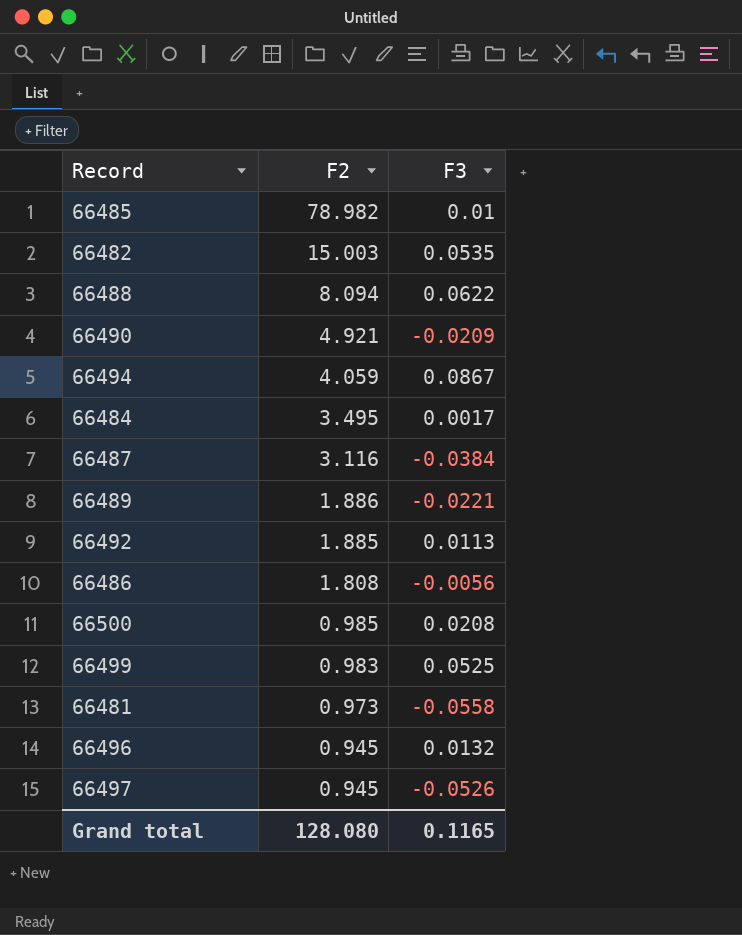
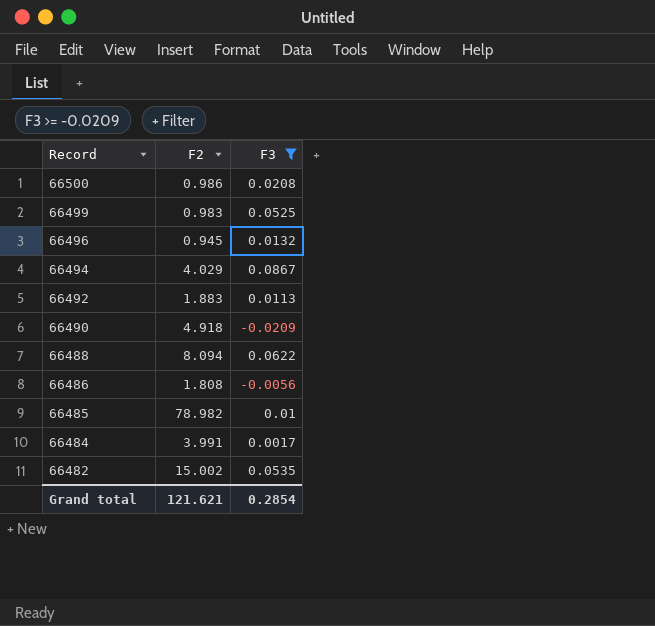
filter: none -> F3 >= -0.0209
row order: F2 descending -> Record descending
66500 | F2: 0.985 -> 0.986
66494 | F2: 4.059 -> 4.029
66492 | F2: 1.885 -> 1.883
66490 | F2: 4.921 -> 4.918
66484 | F2: 3.495 -> 3.991
66482 | F2: 15.003 -> 15.002
Grand total | F2: 128.080 -> 121.621
Grand total | F3: 0.1165 -> 0.2854

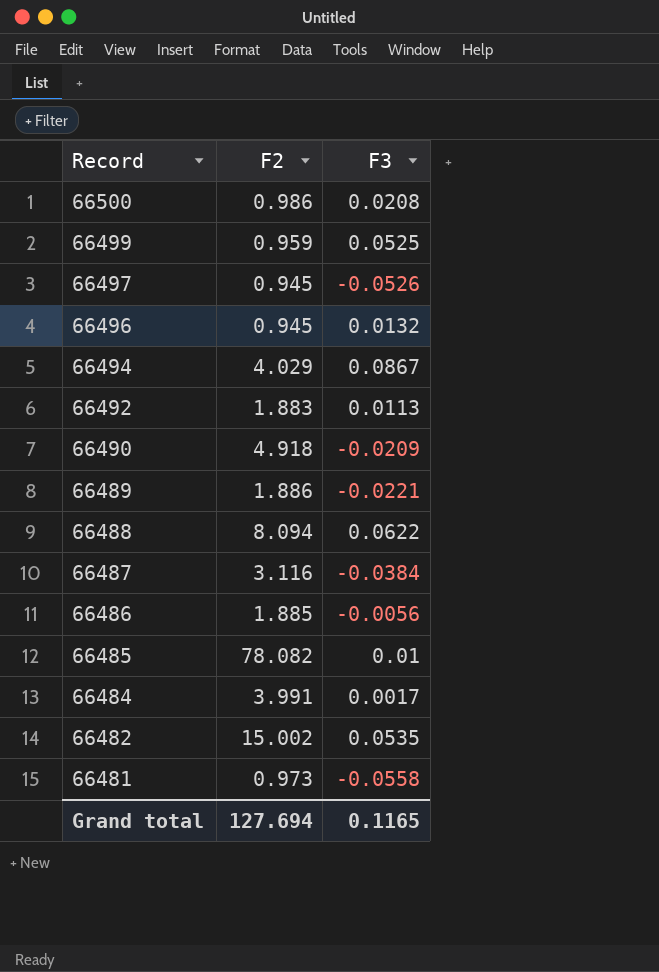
filter: F3 >= -0.0209 -> none
66499 | F2: 0.983 -> 0.959
66486 | F2: 1.808 -> 1.885
66485 | F2: 78.982 -> 78.082
Grand total | F2: 121.621 -> 127.694
Grand total | F3: 0.2854 -> 0.1165

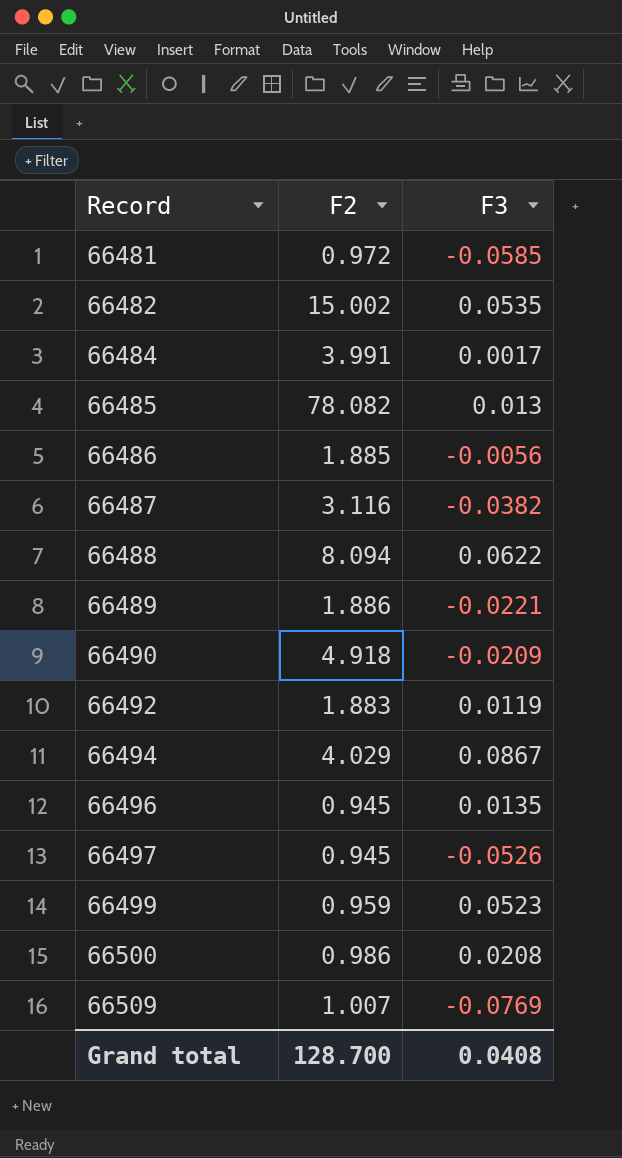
row order: Record descending -> Record ascending
66481 | F2: 0.973 -> 0.972
66481 | F3: -0.0558 -> -0.0585
66485 | F3: 0.01 -> 0.013
66487 | F3: -0.0384 -> -0.0382
66492 | F3: 0.0113 -> 0.0119
66496 | F3: 0.0132 -> 0.0135
66499 | F3: 0.0525 -> 0.0523
row 66509: none -> 1.007 | -0.0769
Grand total | F2: 127.694 -> 128.700
Grand total | F3: 0.1165 -> 0.0408

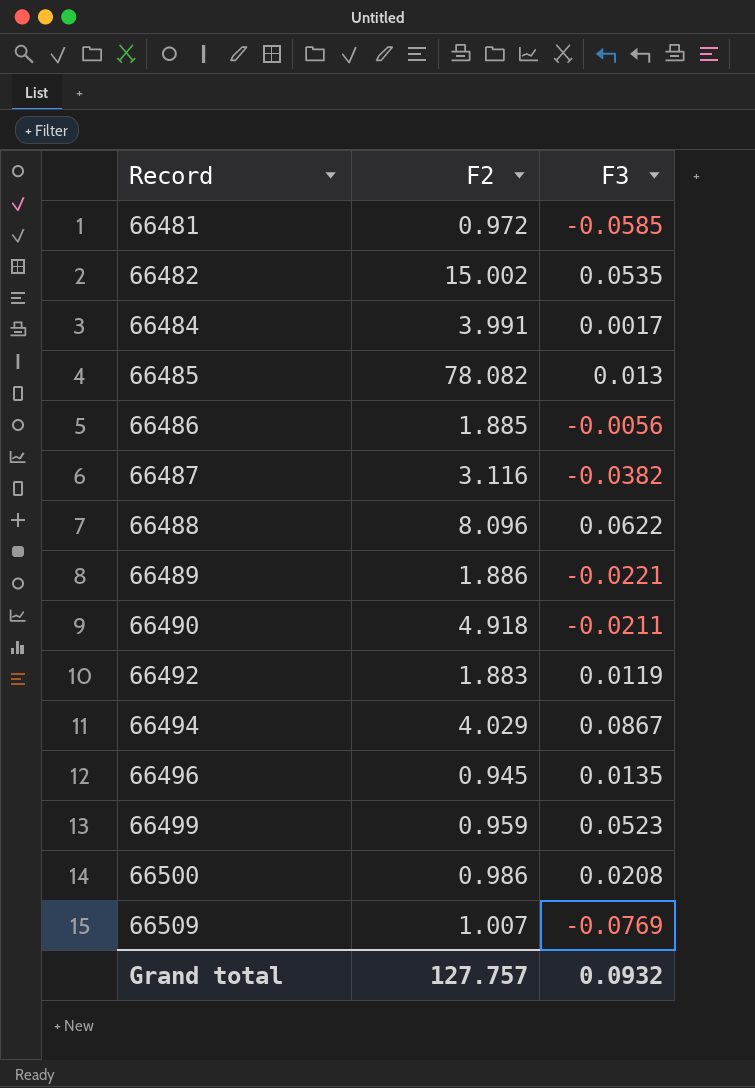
row 66497: 0.945 | -0.0526 -> none
66488 | F2: 8.094 -> 8.096
66490 | F3: -0.0209 -> -0.0211
Grand total | F2: 128.700 -> 127.757
Grand total | F3: 0.0408 -> 0.0932

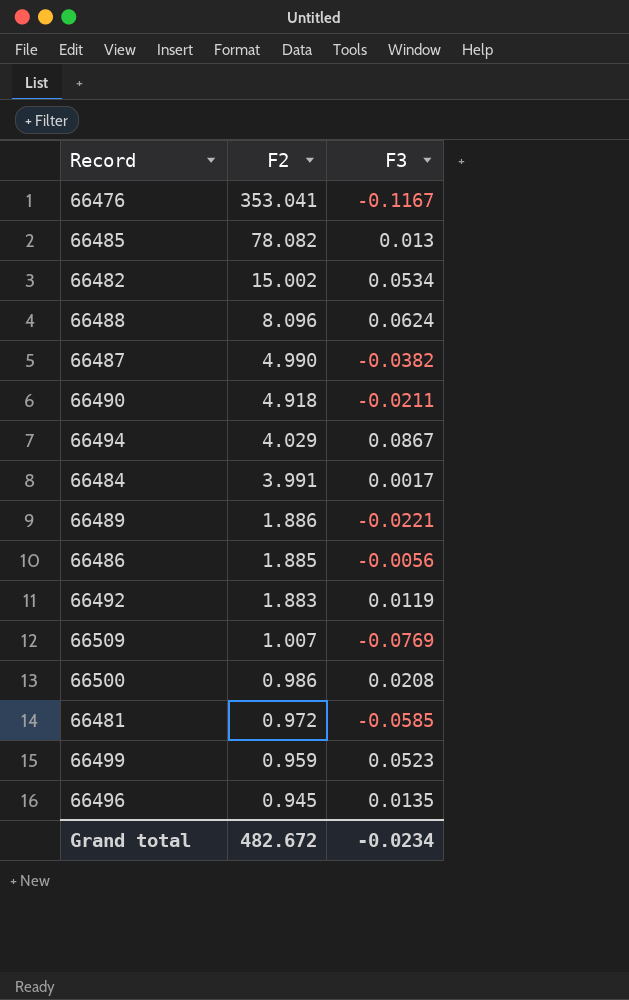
row order: Record ascending -> F2 descending
row 66476: none -> 353.041 | -0.1167
66482 | F3: 0.0535 -> 0.0534
66488 | F3: 0.0622 -> 0.0624
66487 | F2: 3.116 -> 4.990
Grand total | F2: 127.757 -> 482.672
Grand total | F3: 0.0932 -> -0.0234

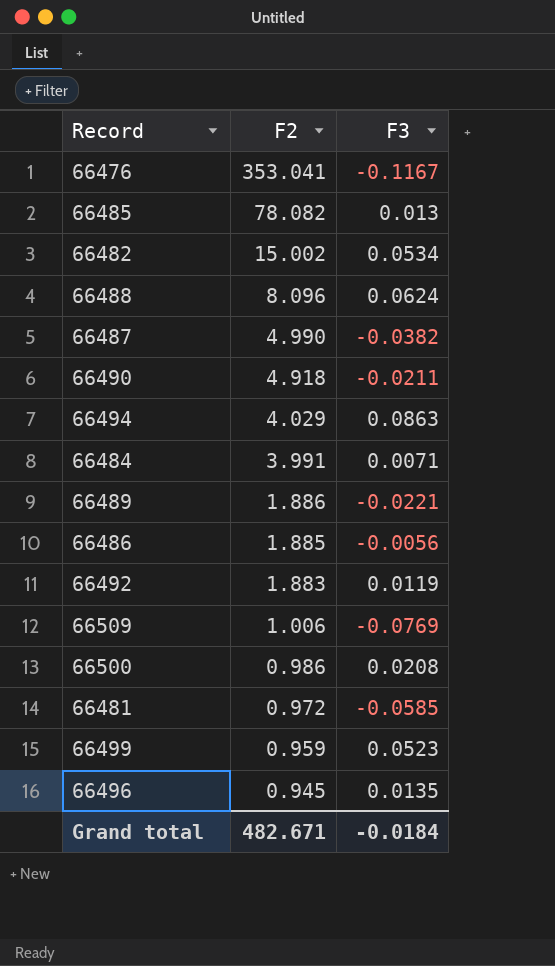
66494 | F3: 0.0867 -> 0.0863
66484 | F3: 0.0017 -> 0.0071
66509 | F2: 1.007 -> 1.006
Grand total | F2: 482.672 -> 482.671
Grand total | F3: -0.0234 -> -0.0184

